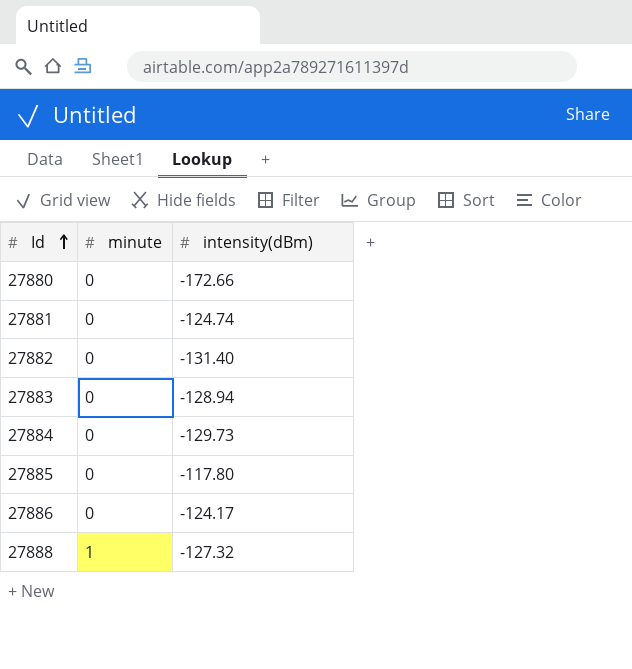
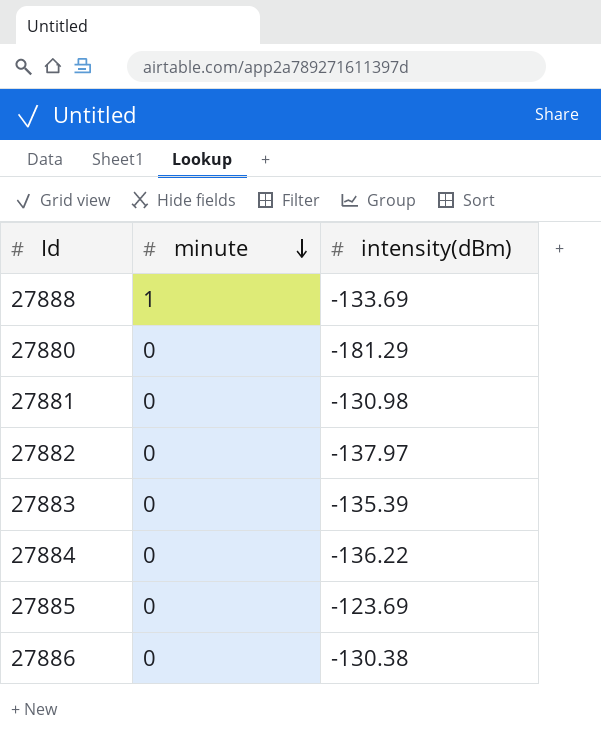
row order: Id ascending -> minute descending
27888 | intensity(dBm): -127.32 -> -133.69
27880 | intensity(dBm): -172.66 -> -181.29
27881 | intensity(dBm): -124.74 -> -130.98
27882 | intensity(dBm): -131.40 -> -137.97
27883 | intensity(dBm): -128.94 -> -135.39
27884 | intensity(dBm): -129.73 -> -136.22
27885 | intensity(dBm): -117.80 -> -123.69
27886 | intensity(dBm): -124.17 -> -130.38

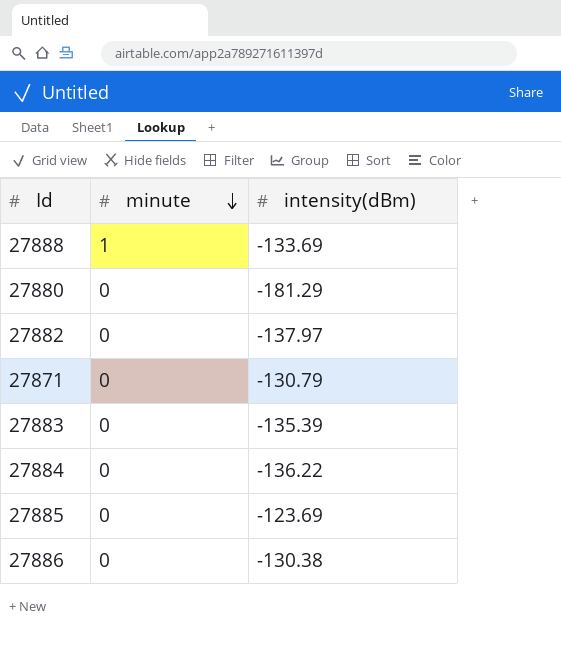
row 27881: 0 | -130.98 -> none
row 27871: none -> 0 | -130.79

